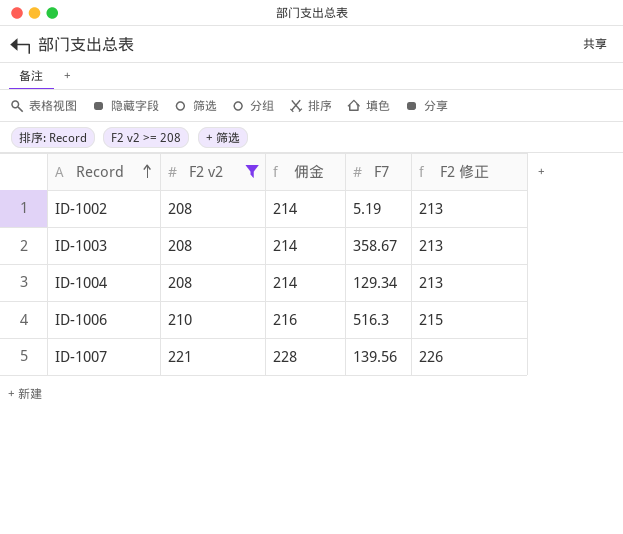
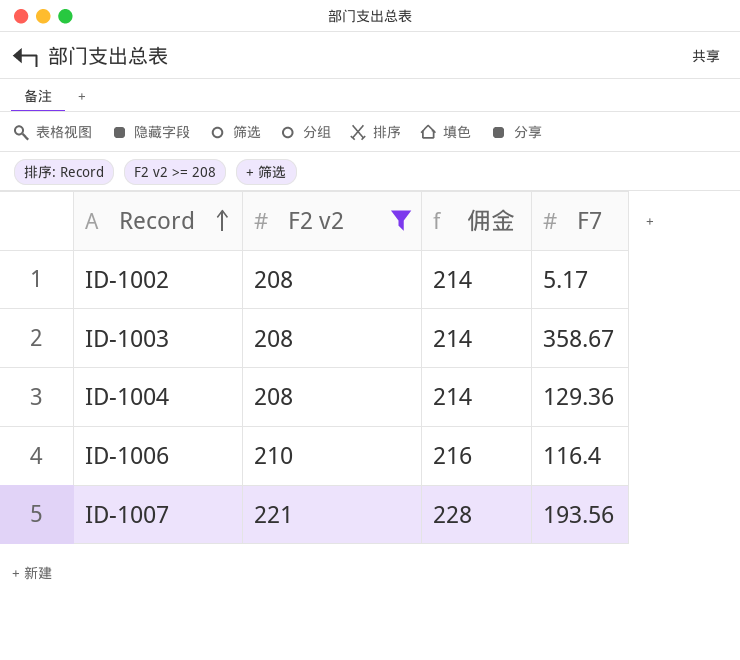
column F2 修正 | formula: [F2 v2] + 5 -> none
ID-1002 | F7: 5.19 -> 5.17
ID-1004 | F7: 129.34 -> 129.36
ID-1006 | F7: 516.3 -> 116.4
ID-1007 | F7: 139.56 -> 193.56

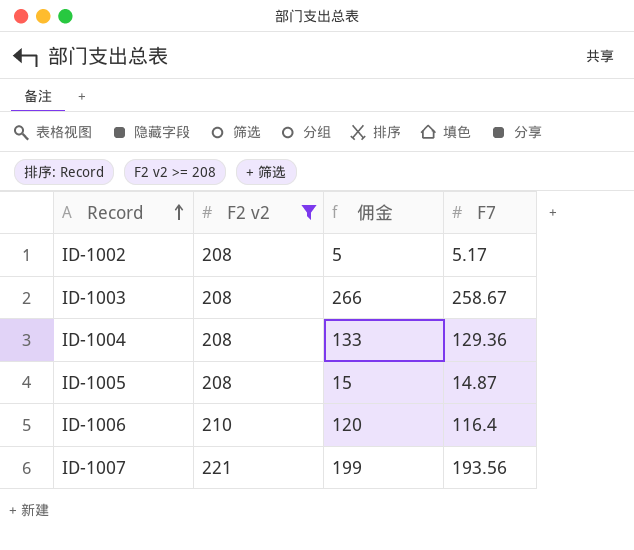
column 佣金 | formula: [F2 v2] * 1.03 -> [F7] * 1.03
ID-1003 | F7: 358.67 -> 258.67
row ID-1005: none -> 208 | 15 | 14.87

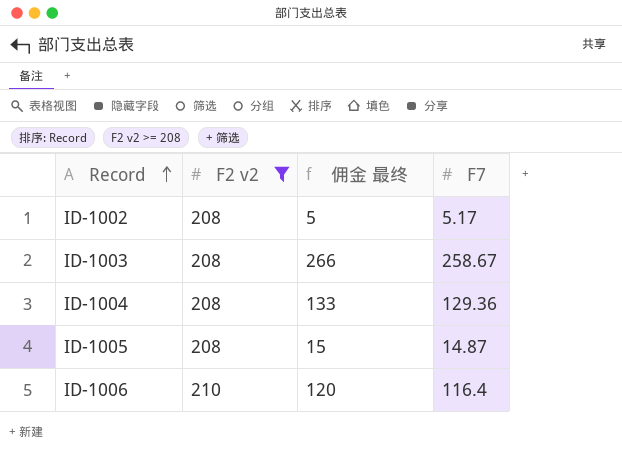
column name: 佣金 -> 佣金 最终
row ID-1007: 221 | 199 | 193.56 -> none

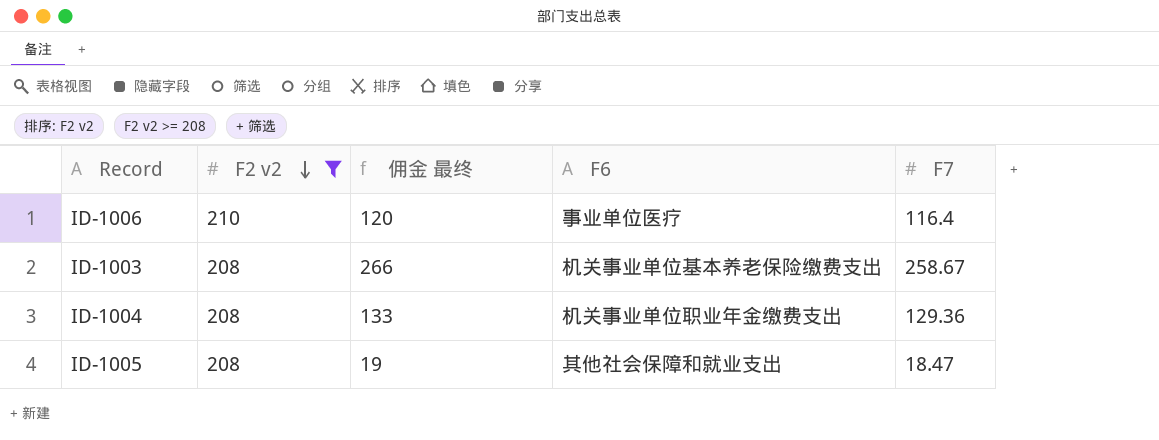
row order: Record ascending -> F2 v2 descending
column F6 | position: none -> 4
row ID-1002: 208 | 5 | 5.17 -> none
ID-1005 | 佣金 最终: 15 -> 19
ID-1005 | F7: 14.87 -> 18.47

